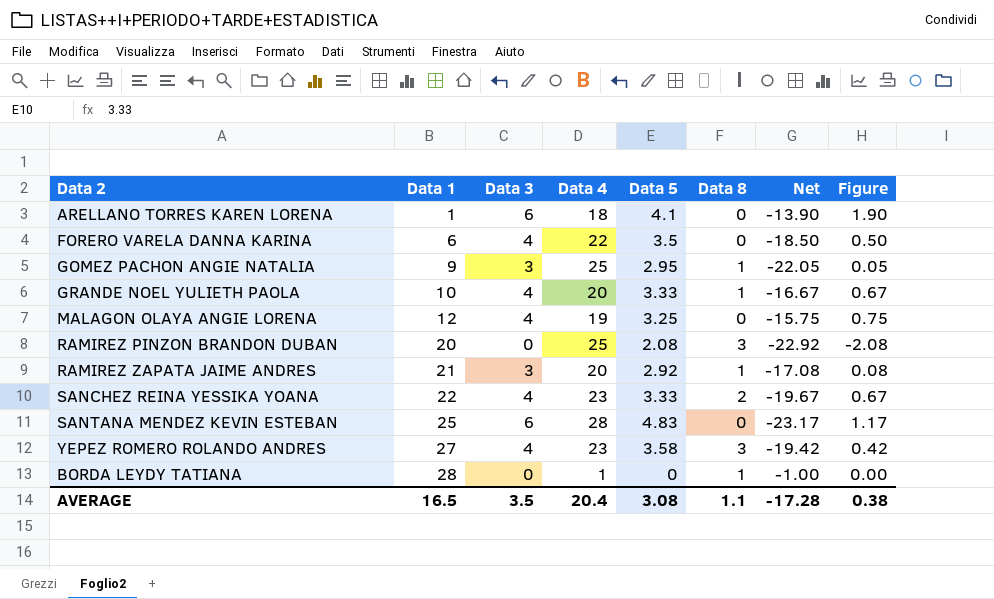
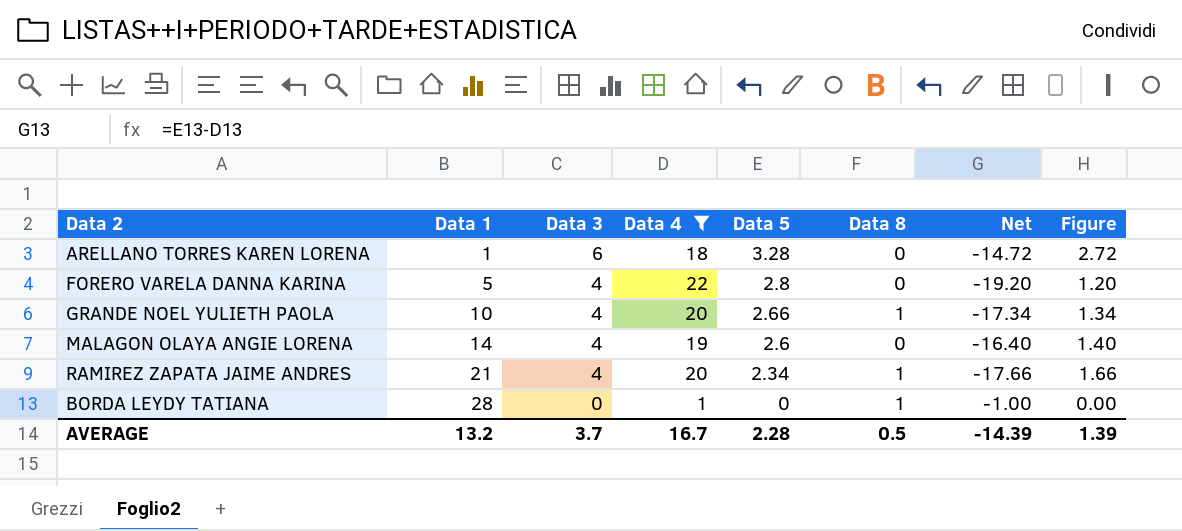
filter: none -> Data 4 <= 22
ARELLANO TORRES KAREN LORENA | Data 5: 4.1 -> 3.28
ARELLANO TORRES KAREN LORENA | Net: -13.90 -> -14.72
ARELLANO TORRES KAREN LORENA | Figure: 1.90 -> 2.72
FORERO VARELA DANNA KARINA | Data 1: 6 -> 5
FORERO VARELA DANNA KARINA | Data 5: 3.5 -> 2.8
FORERO VARELA DANNA KARINA | Net: -18.50 -> -19.20
FORERO VARELA DANNA KARINA | Figure: 0.50 -> 1.20
GRANDE NOEL YULIETH PAOLA | Data 5: 3.33 -> 2.66
GRANDE NOEL YULIETH PAOLA | Net: -16.67 -> -17.34
GRANDE NOEL YULIETH PAOLA | Figure: 0.67 -> 1.34
MALAGON OLAYA ANGIE LORENA | Data 1: 12 -> 14
MALAGON OLAYA ANGIE LORENA | Data 5: 3.25 -> 2.6
MALAGON OLAYA ANGIE LORENA | Net: -15.75 -> -16.40
MALAGON OLAYA ANGIE LORENA | Figure: 0.75 -> 1.40
RAMIREZ ZAPATA JAIME ANDRES | Data 3: 3 -> 4
RAMIREZ ZAPATA JAIME ANDRES | Data 5: 2.92 -> 2.34
RAMIREZ ZAPATA JAIME ANDRES | Net: -17.08 -> -17.66
RAMIREZ ZAPATA JAIME ANDRES | Figure: 0.08 -> 1.66
AVERAGE | Data 1: 16.5 -> 13.2
AVERAGE | Data 3: 3.5 -> 3.7
AVERAGE | Data 4: 20.4 -> 16.7
AVERAGE | Data 5: 3.08 -> 2.28
AVERAGE | Data 8: 1.1 -> 0.5
AVERAGE | Net: -17.28 -> -14.39
AVERAGE | Figure: 0.38 -> 1.39

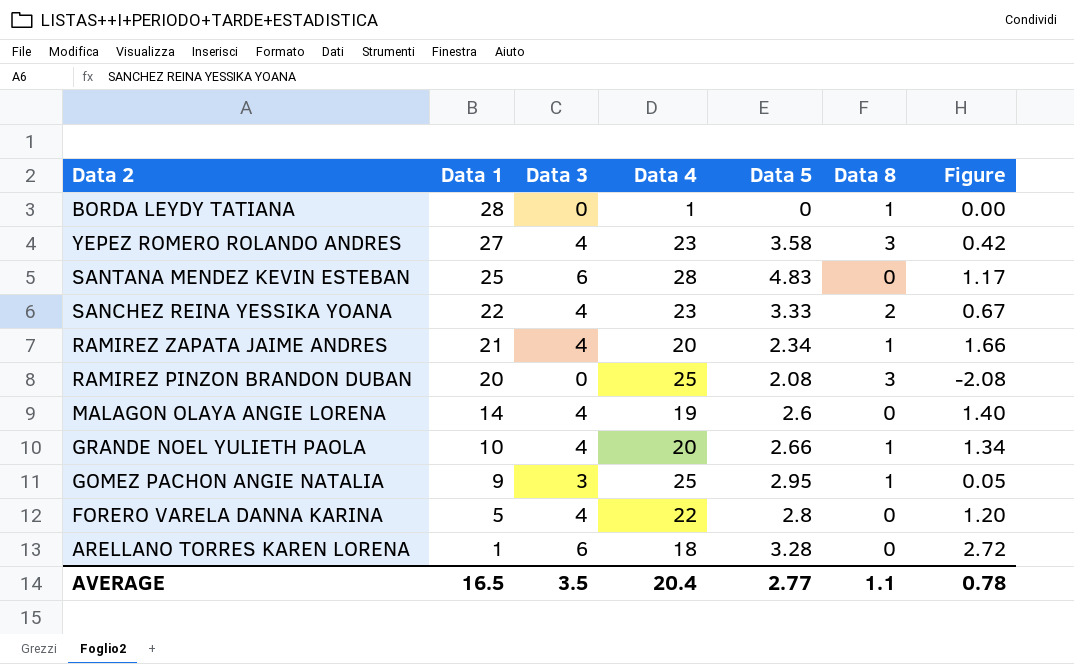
filter: Data 4 <= 22 -> none
row order: Data 1 ascending -> Data 1 descending
column Net | formula: [Data 5] - [Data 4] -> none
AVERAGE | Data 1: 13.2 -> 16.5
AVERAGE | Data 3: 3.7 -> 3.5
AVERAGE | Data 4: 16.7 -> 20.4
AVERAGE | Data 5: 2.28 -> 2.77
AVERAGE | Data 8: 0.5 -> 1.1
AVERAGE | Figure: 1.39 -> 0.78

